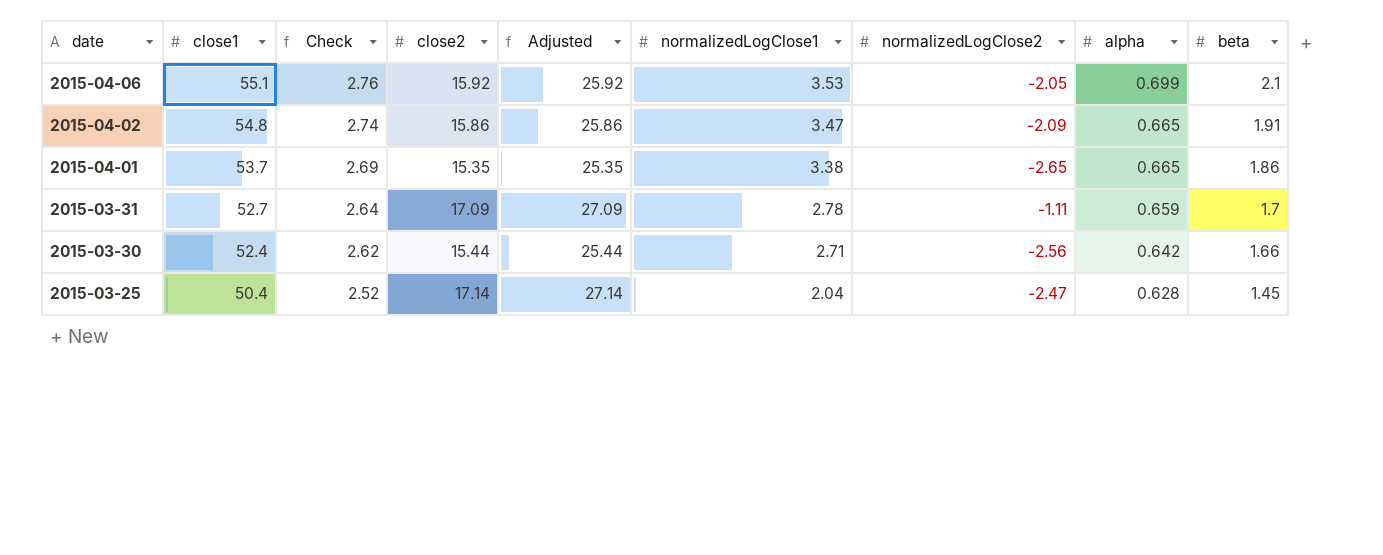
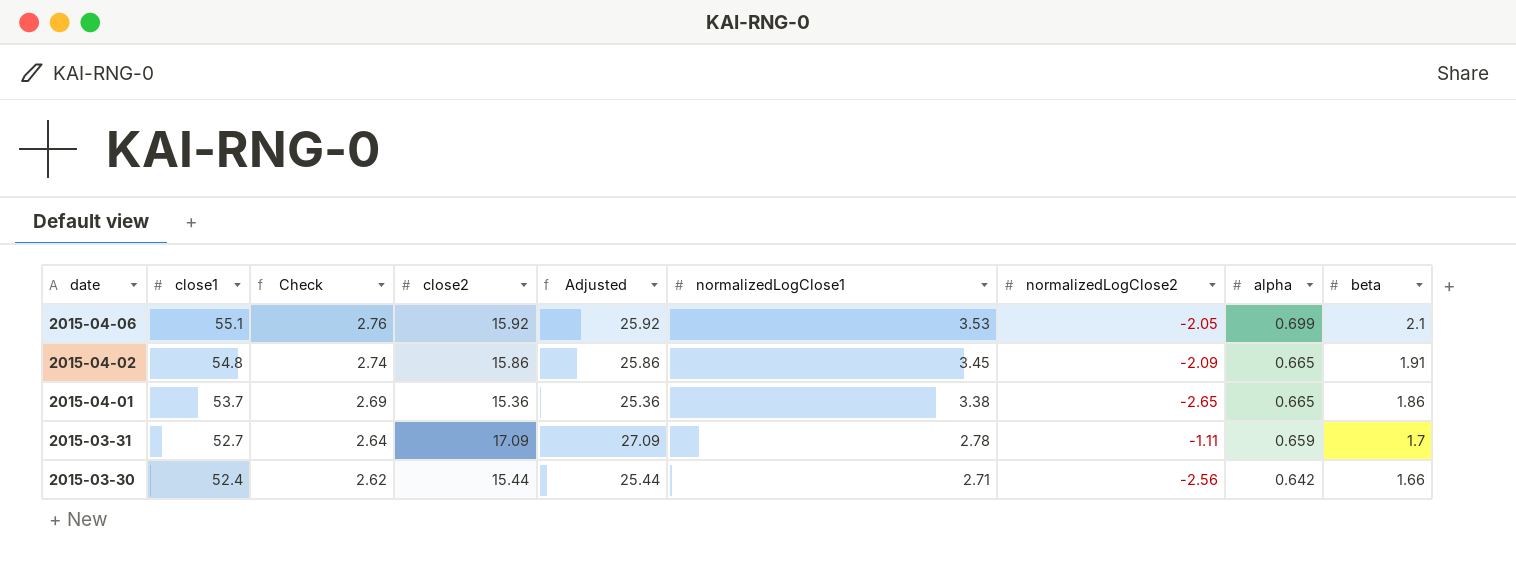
row 2015-03-25: 50.4 | 2.52 | 17.14 | 27.14 | 2.04 | -2.47 | 0.628 | 1.45 -> none
2015-04-02 | normalizedLogClose1: 3.47 -> 3.45
2015-04-01 | close2: 15.35 -> 15.36
2015-04-01 | Adjusted: 25.35 -> 25.36

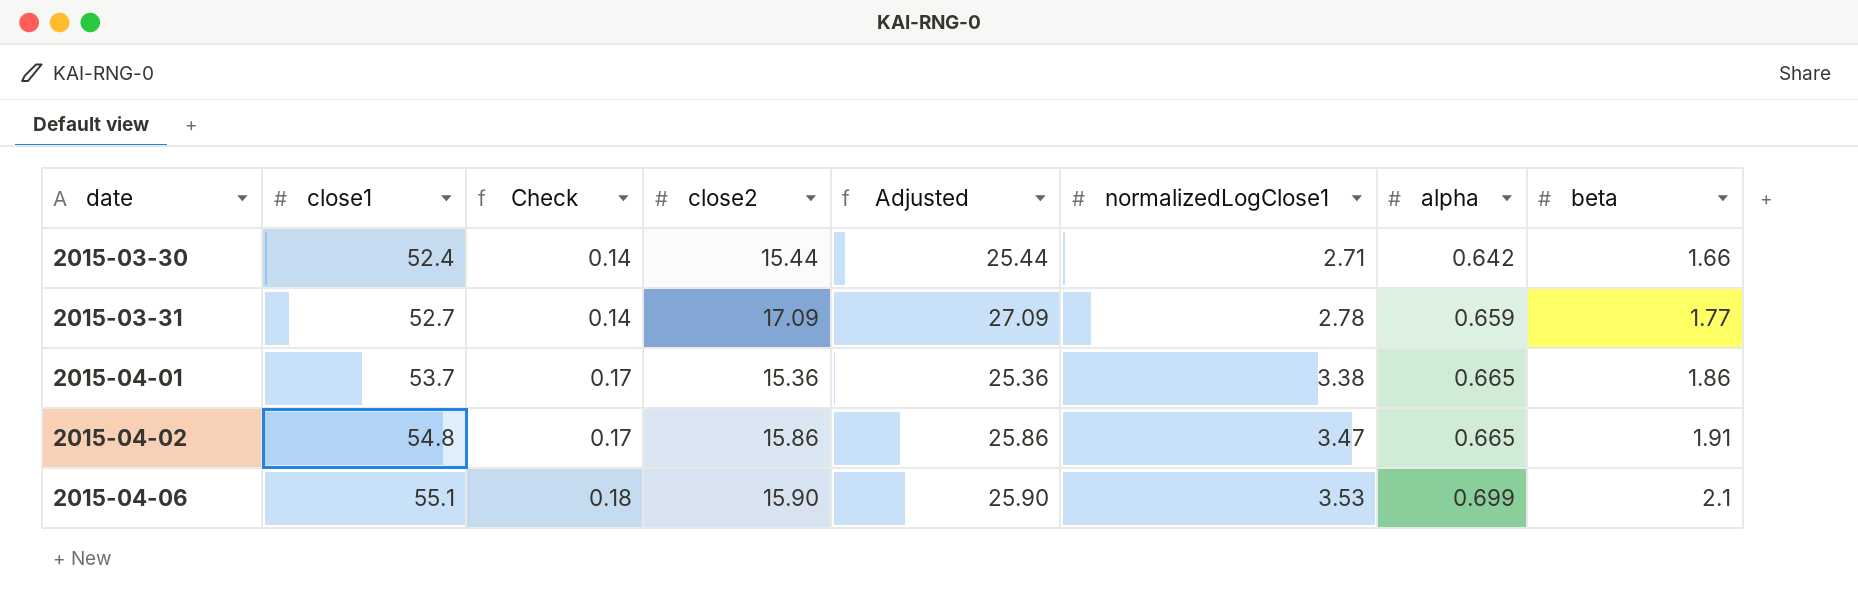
row order: date descending -> date ascending
column normalizedLogClose2 | position: 7 -> none
column Check | formula: [close1] * 0.05 -> [normalizedLogClose1] * 0.05
2015-03-31 | beta: 1.7 -> 1.77
2015-04-02 | normalizedLogClose1: 3.45 -> 3.47
2015-04-06 | close2: 15.92 -> 15.90
2015-04-06 | Adjusted: 25.92 -> 25.90

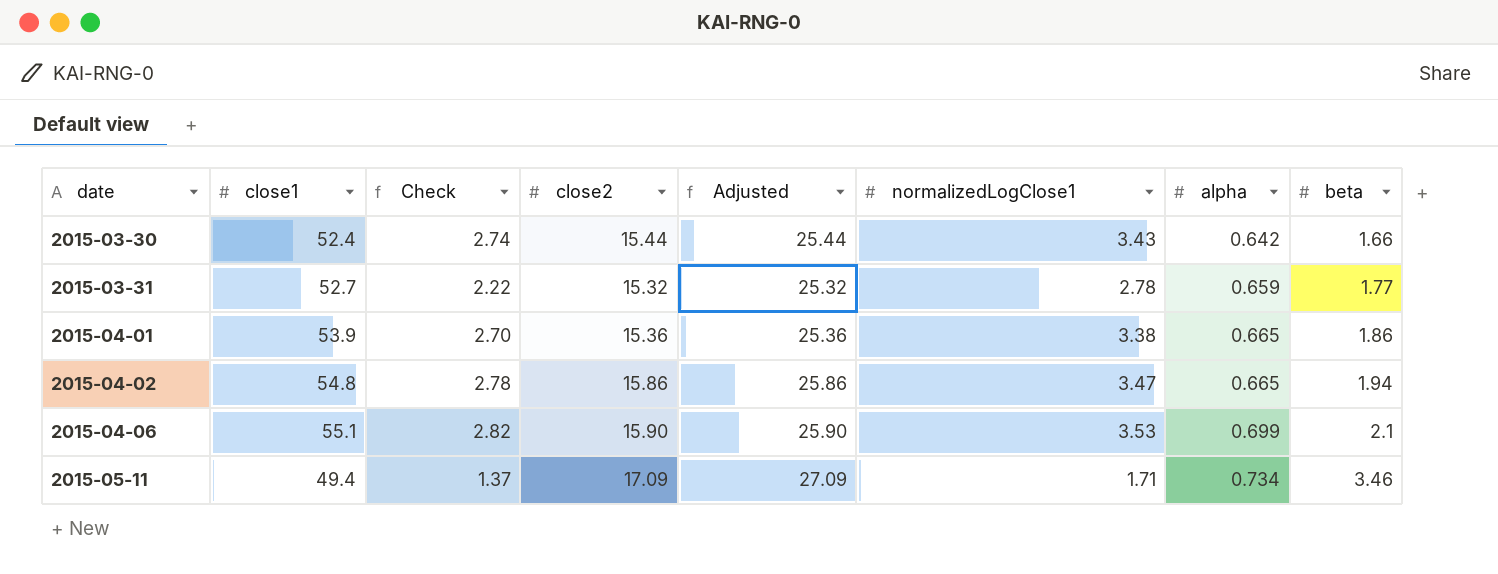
column Check | formula: [normalizedLogClose1] * 0.05 -> [normalizedLogClose1] * 0.8
2015-03-30 | normalizedLogClose1: 2.71 -> 3.43
2015-03-31 | close2: 17.09 -> 15.32
2015-03-31 | Adjusted: 27.09 -> 25.32
2015-04-01 | close1: 53.7 -> 53.9
2015-04-02 | beta: 1.91 -> 1.94
row 2015-05-11: none -> 49.4 | 1.37 | 17.09 | 27.09 | 1.71 | 0.734 | 3.46

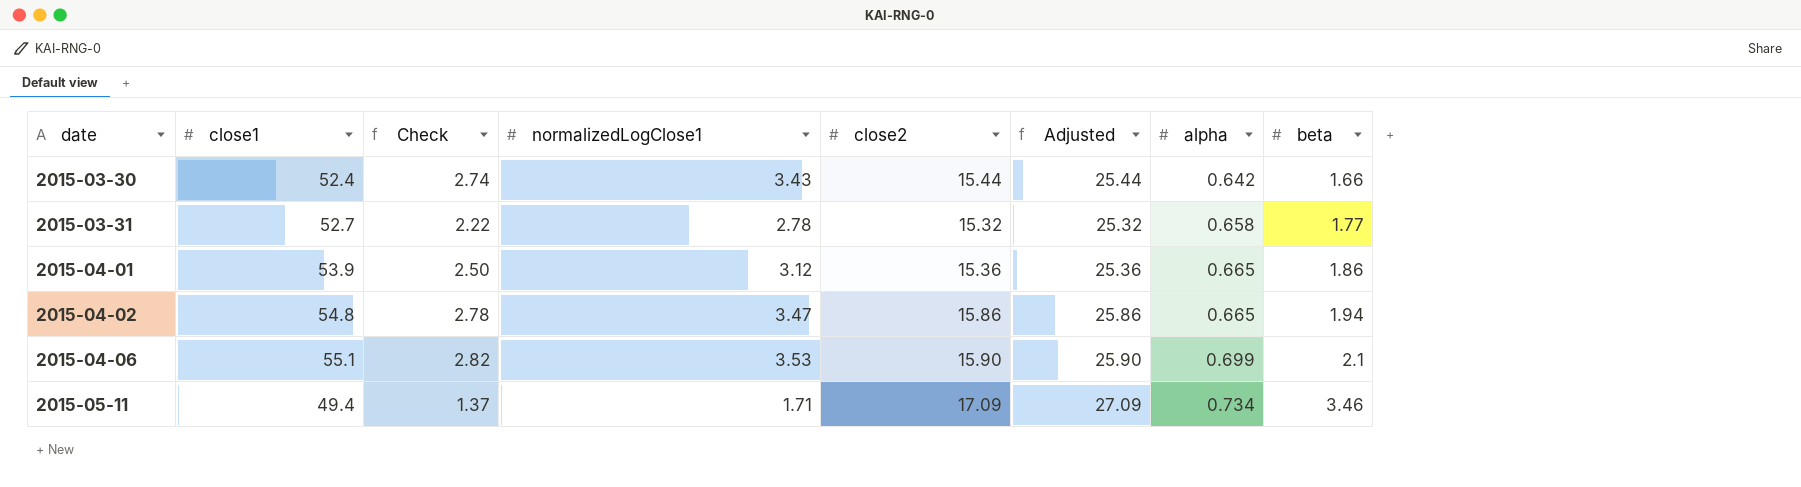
column normalizedLogClose1 | position: 6 -> 4
2015-03-31 | alpha: 0.659 -> 0.658
2015-04-01 | Check: 2.70 -> 2.50
2015-04-01 | normalizedLogClose1: 3.38 -> 3.12

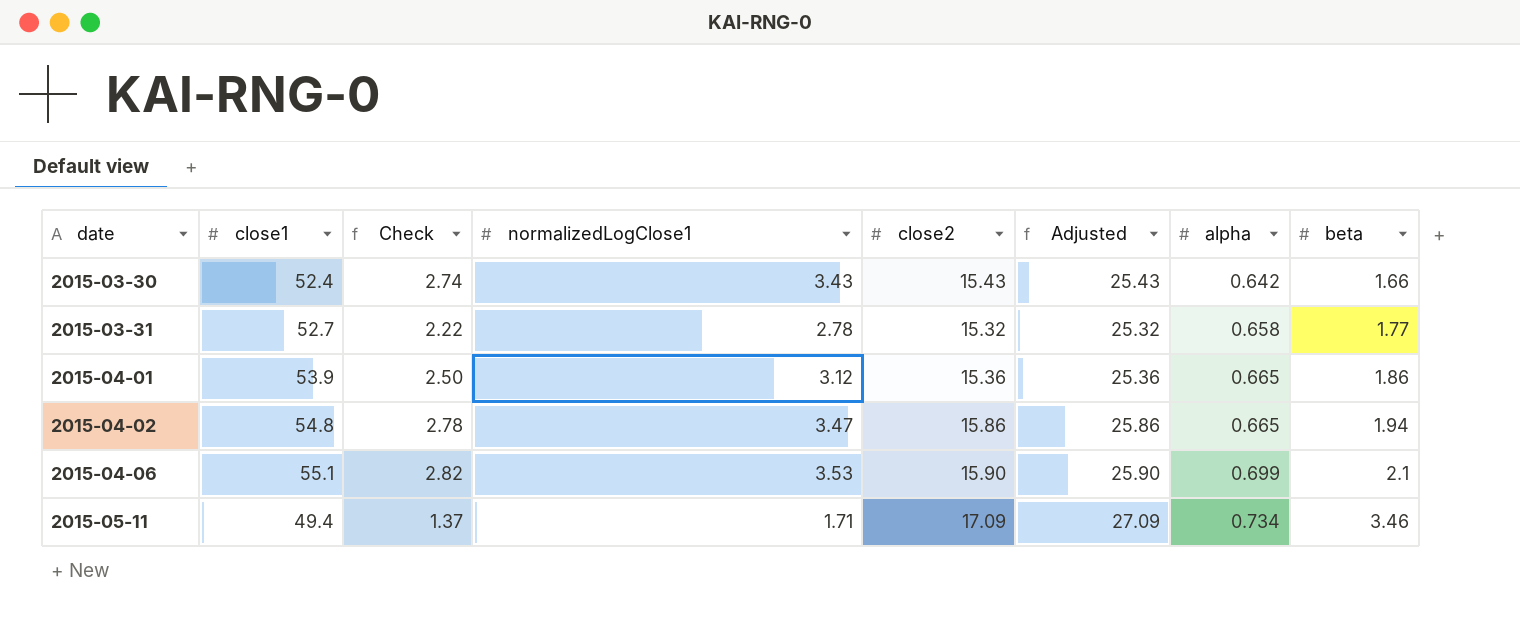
2015-03-30 | close2: 15.44 -> 15.43
2015-03-30 | Adjusted: 25.44 -> 25.43

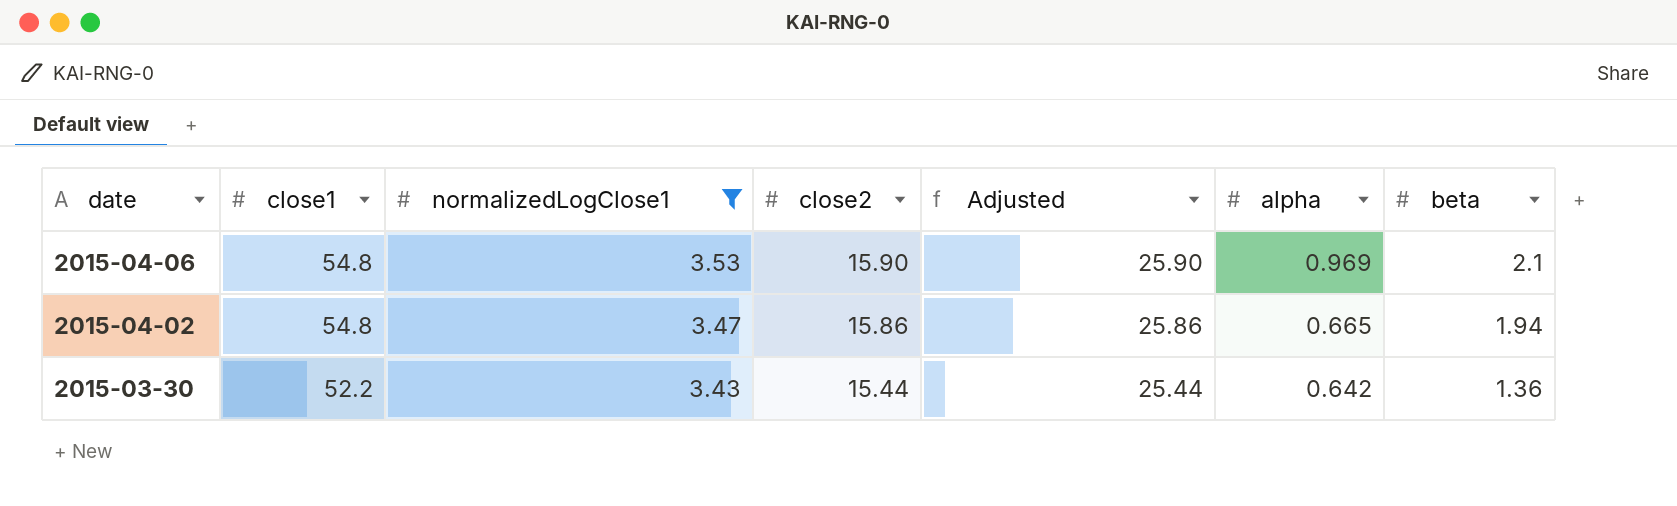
filter: none -> normalizedLogClose1 >= 3.43
row order: date ascending -> date descending
column Check | formula: [normalizedLogClose1] * 0.8 -> none
2015-04-06 | close1: 55.1 -> 54.8
2015-04-06 | alpha: 0.699 -> 0.969
2015-03-30 | close1: 52.4 -> 52.2
2015-03-30 | close2: 15.43 -> 15.44
2015-03-30 | Adjusted: 25.43 -> 25.44
2015-03-30 | beta: 1.66 -> 1.36

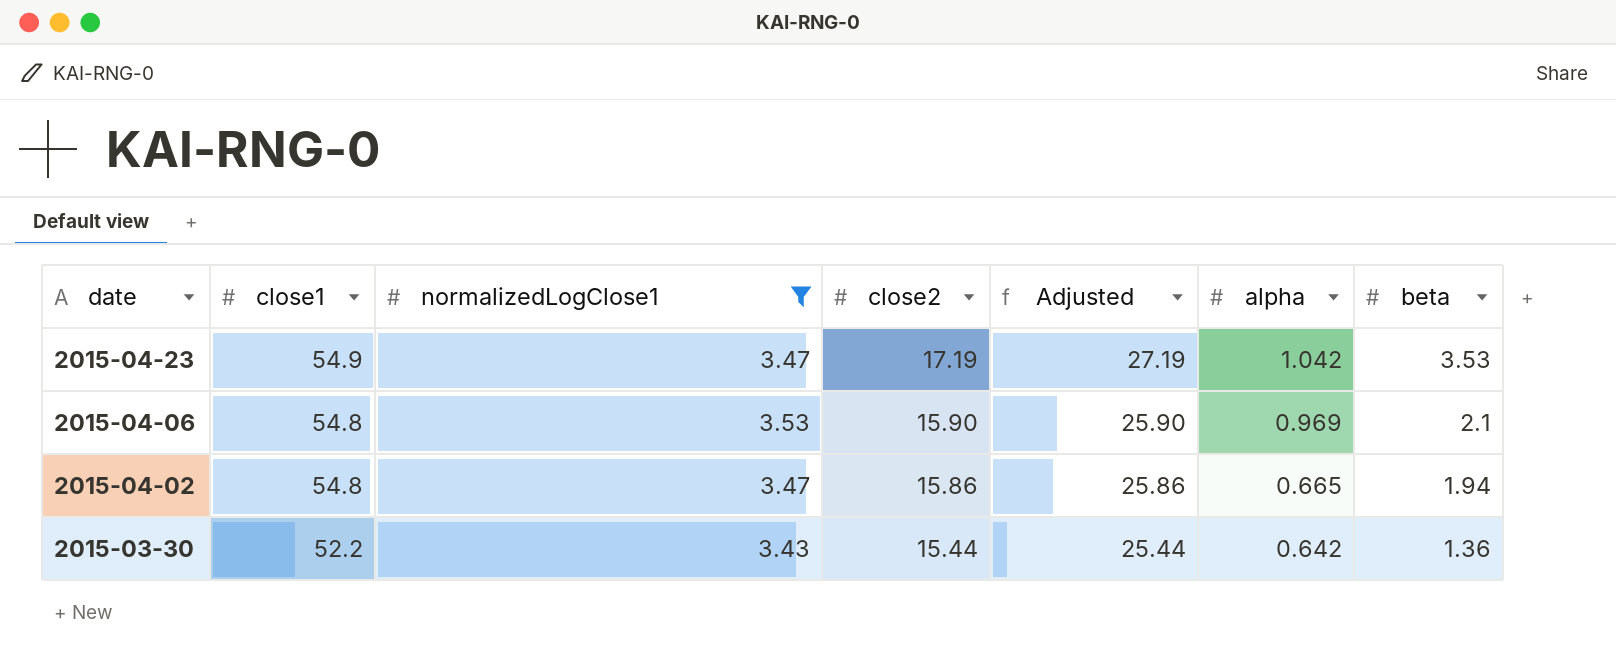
row 2015-04-23: none -> 54.9 | 3.47 | 17.19 | 27.19 | 1.042 | 3.53

